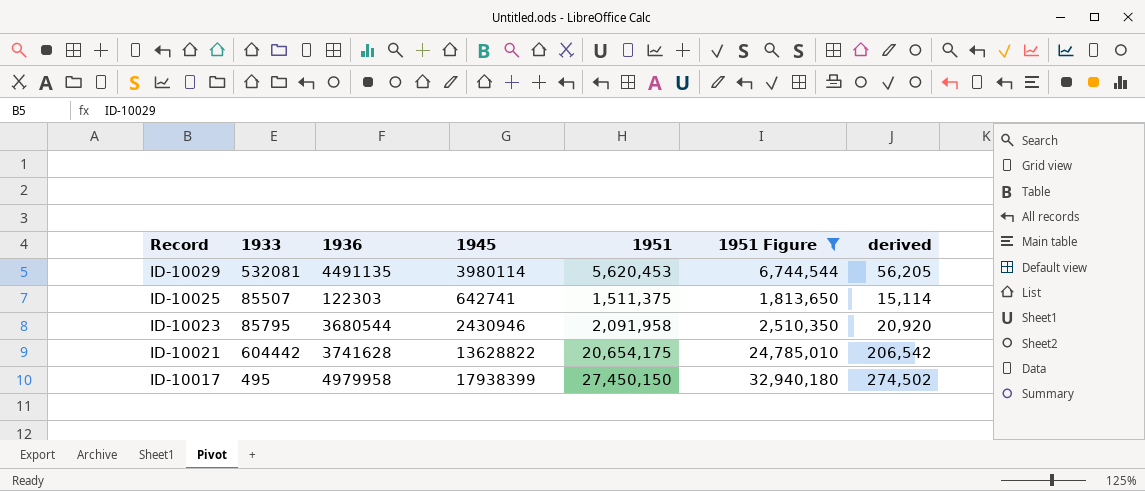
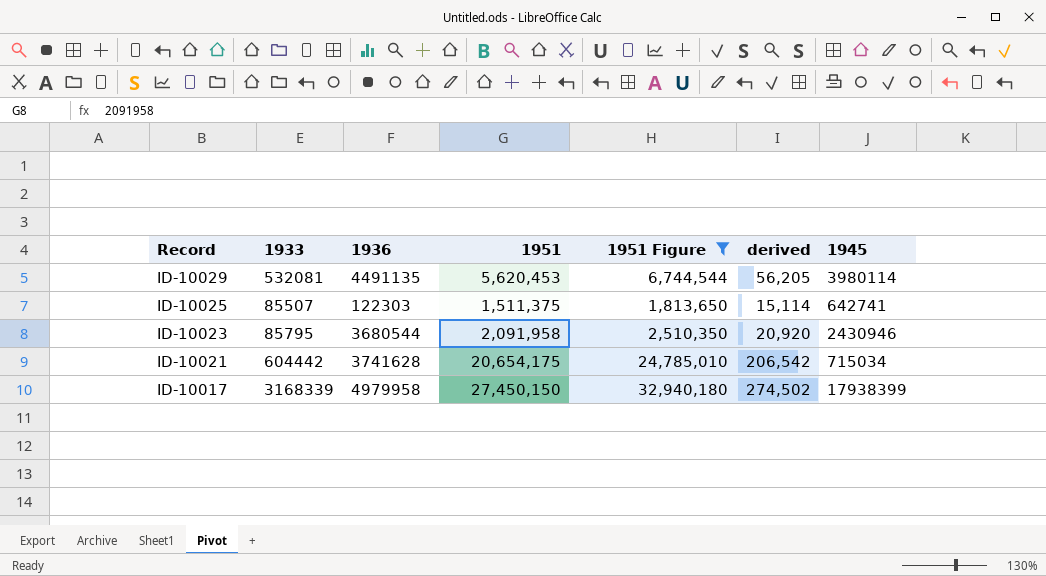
column 1945 | position: 4 -> 7
ID-10021 | 1945: 13628822 -> 715034
ID-10017 | 1933: 495 -> 3168339

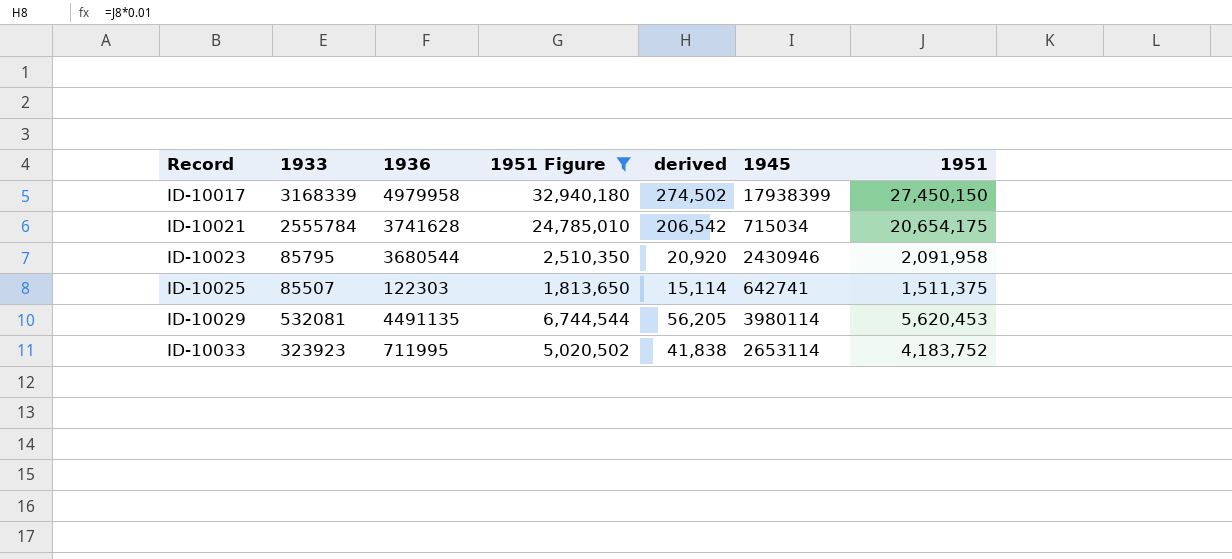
row order: Record descending -> Record ascending
column 1951 | position: 4 -> 7
ID-10021 | 1933: 604442 -> 2555784
row ID-10033: none -> 323923 | 711995 | 5,020,502 | 41,838 | 2653114 | 4,183,752

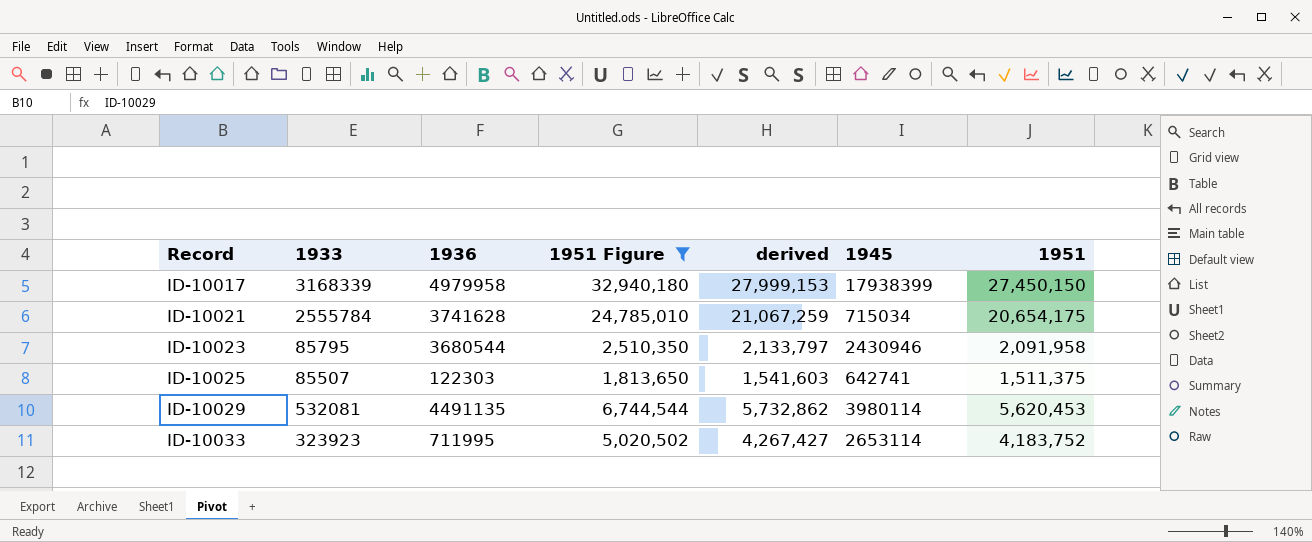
column derived | formula: [1951] * 0.01 -> [1951] * 1.02

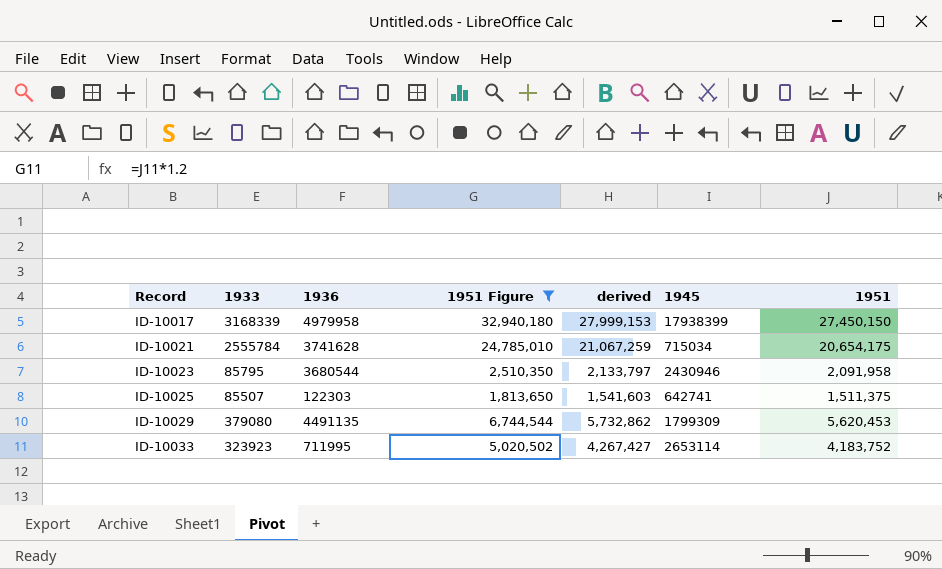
ID-10029 | 1933: 532081 -> 379080
ID-10029 | 1945: 3980114 -> 1799309

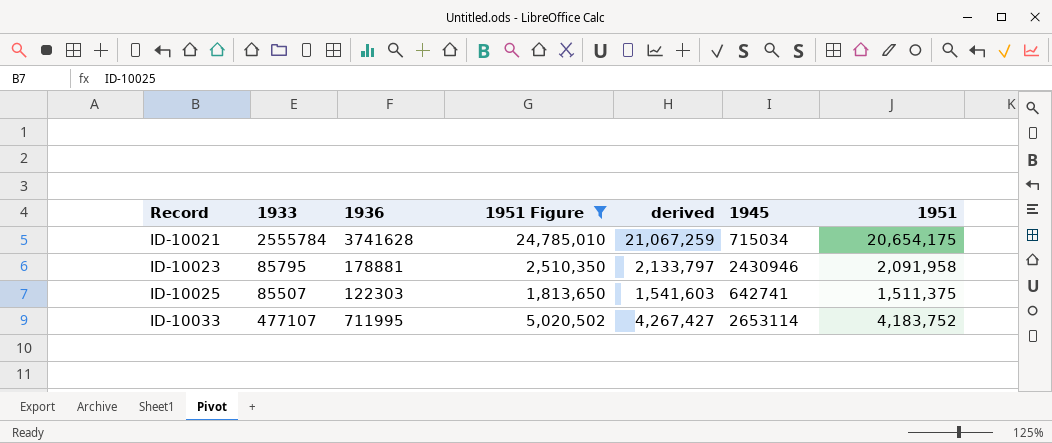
row ID-10017: 3168339 | 4979958 | 32,940,180 | 27,999,153 | 17938399 | 27,450,150 -> none
row ID-10029: 379080 | 4491135 | 6,744,544 | 5,732,862 | 1799309 | 5,620,453 -> none
ID-10023 | 1936: 3680544 -> 178881
ID-10033 | 1933: 323923 -> 477107

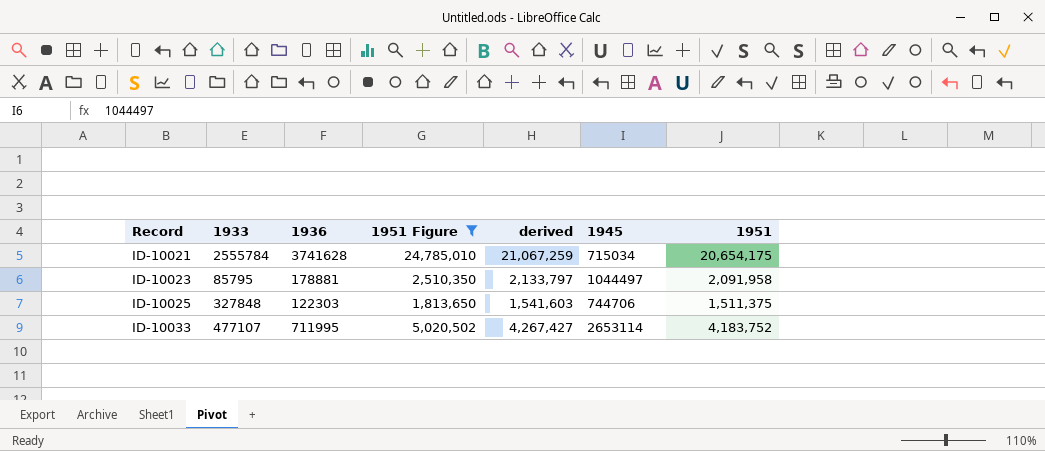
ID-10023 | 1945: 2430946 -> 1044497
ID-10025 | 1933: 85507 -> 327848
ID-10025 | 1945: 642741 -> 744706

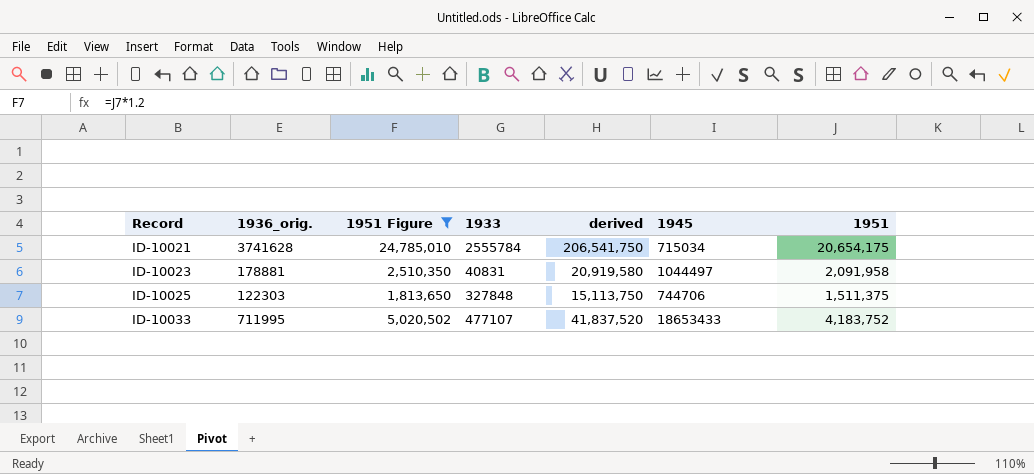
column name: 1936 -> 1936_orig.
column 1933 | position: 2 -> 4
column derived | formula: [1951] * 1.02 -> [1951] * 10
ID-10023 | 1933: 85795 -> 40831
ID-10033 | 1945: 2653114 -> 18653433

